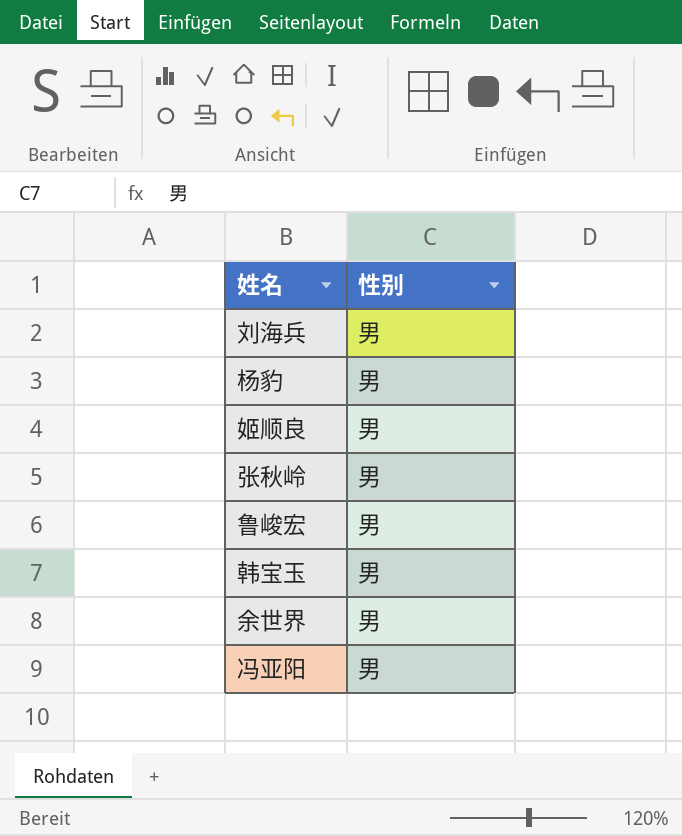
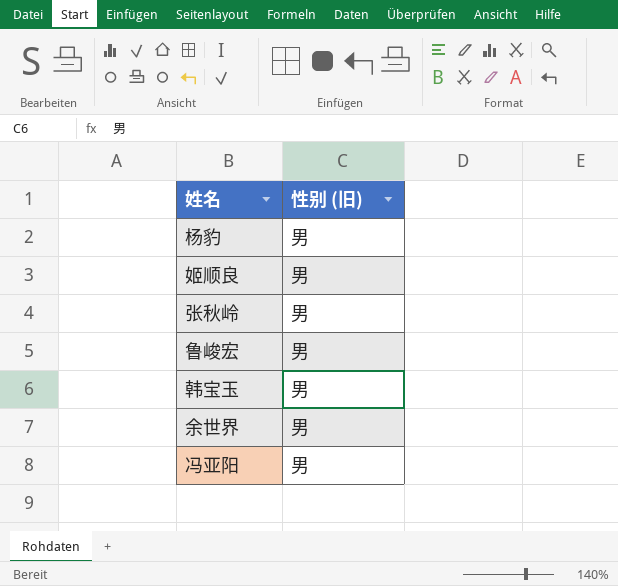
column name: 性别 -> 性别 (旧)
row 刘海兵: 男 -> none

